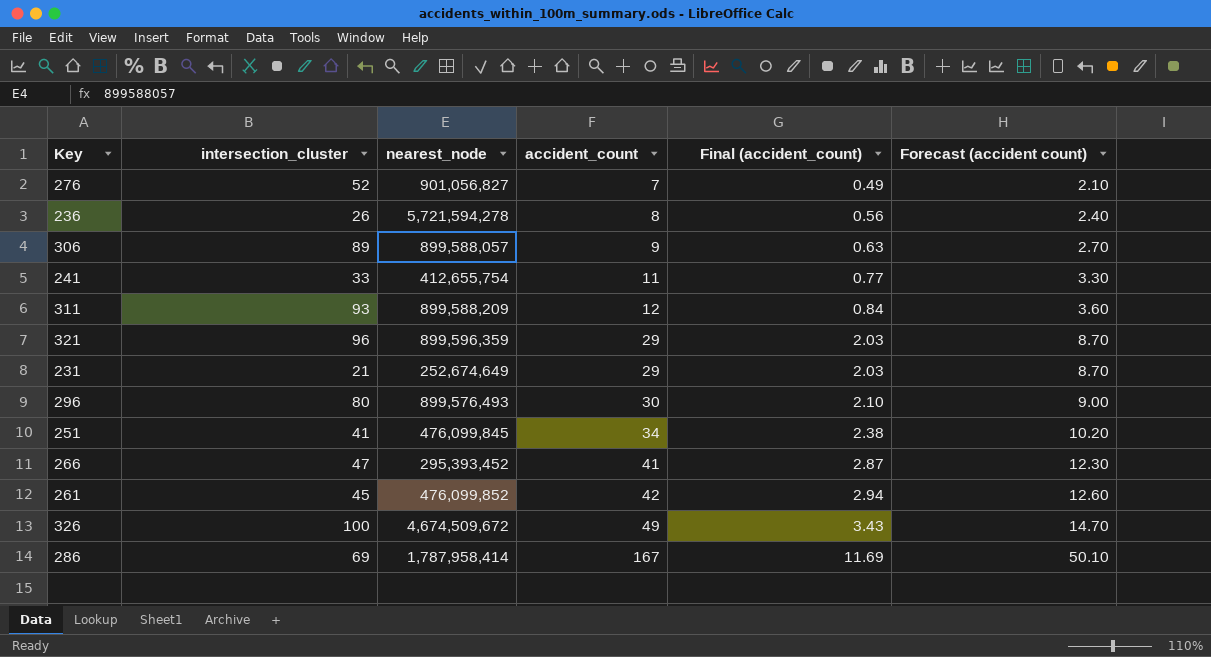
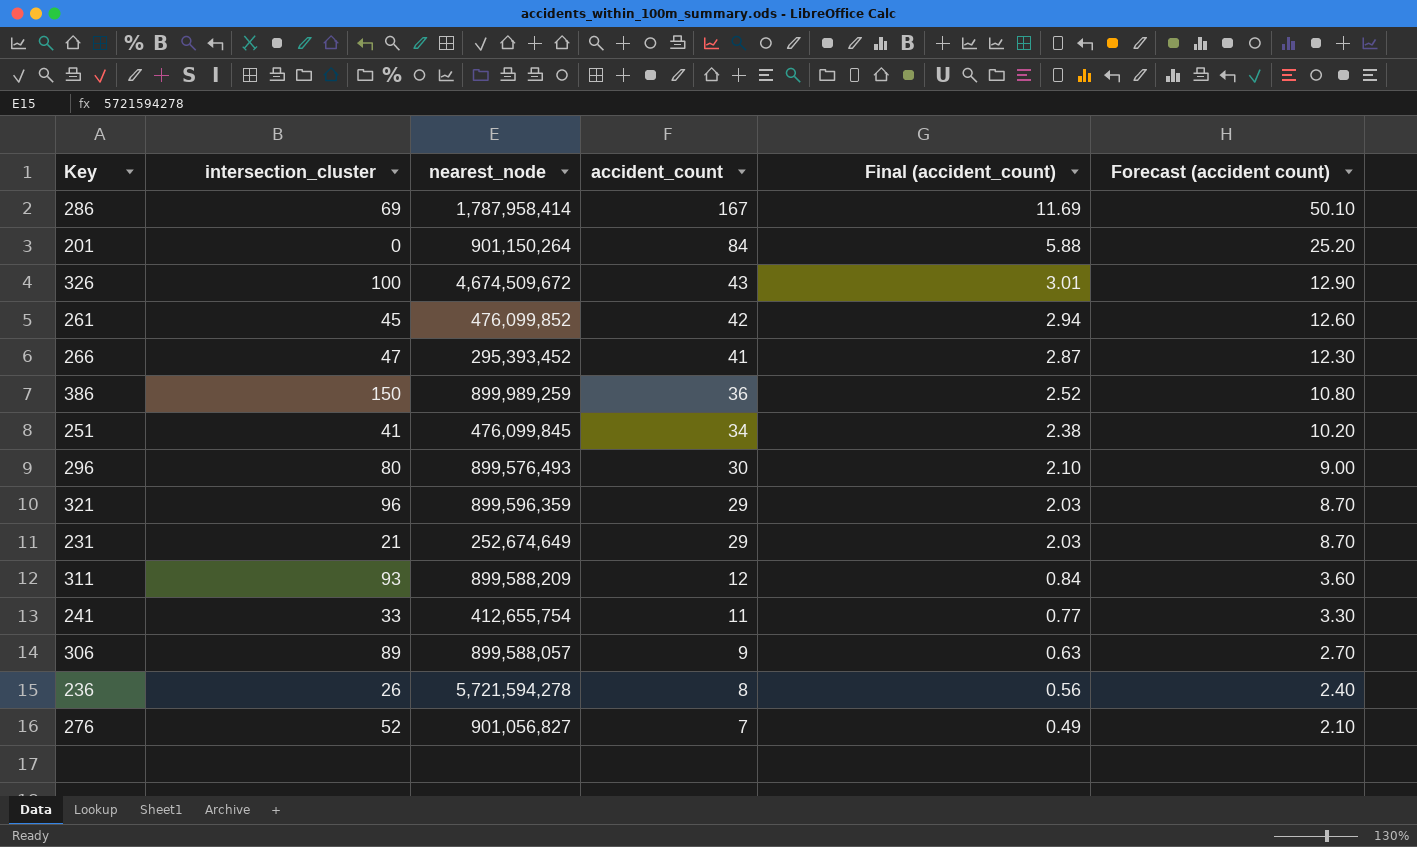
row order: accident_count ascending -> accident_count descending
row 201: none -> 0 | 901,150,264 | 84 | 5.88 | 25.20
326 | accident_count: 49 -> 43
326 | Final (accident_count): 3.43 -> 3.01
326 | Forecast (accident count): 14.70 -> 12.90
row 386: none -> 150 | 899,989,259 | 36 | 2.52 | 10.80

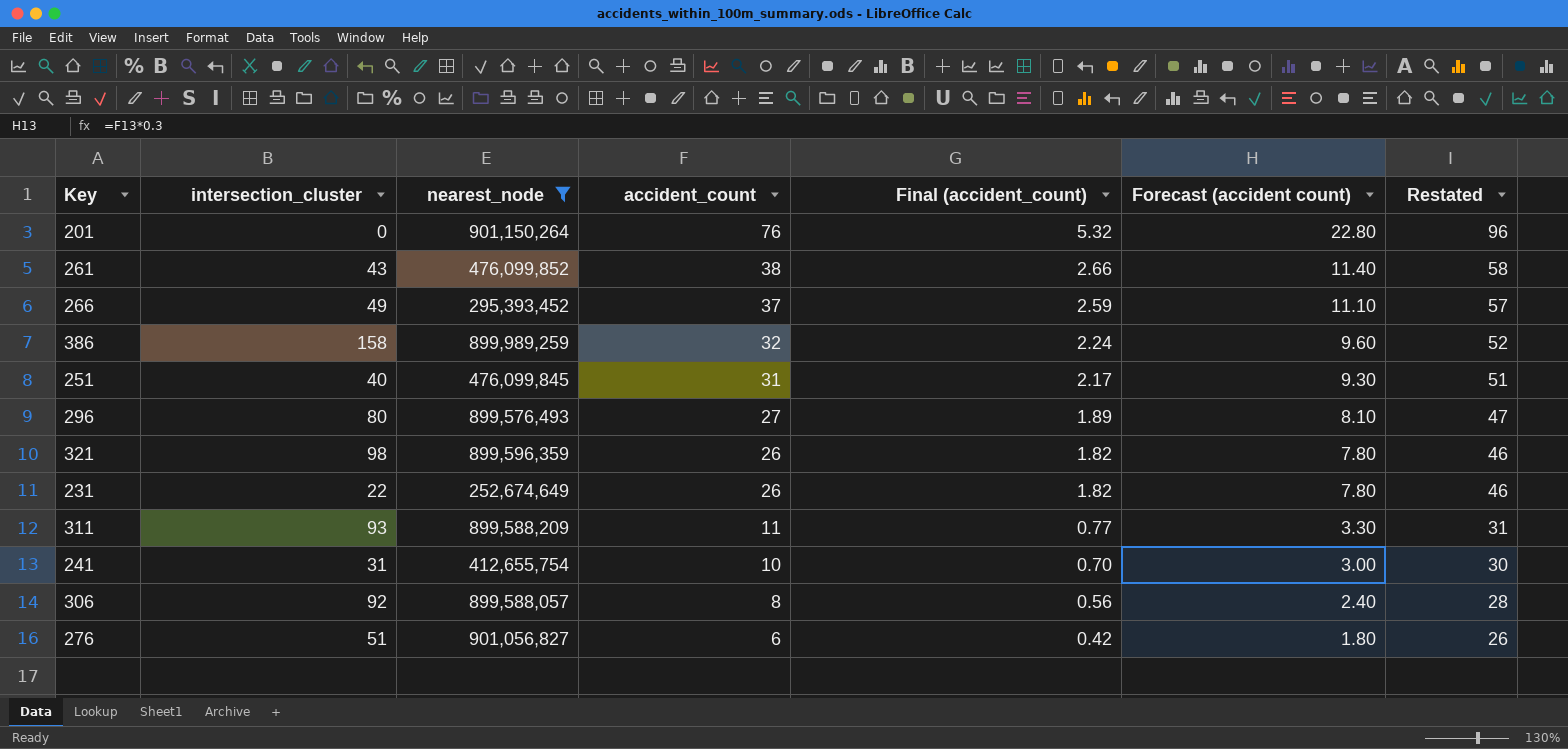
filter: none -> nearest_node <= 901,150,264
column Restated | formula: none -> [accident_count] + 20
201 | accident_count: 84 -> 76
201 | Final (accident_count): 5.88 -> 5.32
201 | Forecast (accident count): 25.20 -> 22.80
261 | intersection_cluster: 45 -> 43
261 | accident_count: 42 -> 38
261 | Final (accident_count): 2.94 -> 2.66
261 | Forecast (accident count): 12.60 -> 11.40
266 | intersection_cluster: 47 -> 49
266 | accident_count: 41 -> 37
266 | Final (accident_count): 2.87 -> 2.59
266 | Forecast (accident count): 12.30 -> 11.10
386 | intersection_cluster: 150 -> 158
386 | accident_count: 36 -> 32
386 | Final (accident_count): 2.52 -> 2.24
386 | Forecast (accident count): 10.80 -> 9.60
251 | intersection_cluster: 41 -> 40
251 | accident_count: 34 -> 31
251 | Final (accident_count): 2.38 -> 2.17
251 | Forecast (accident count): 10.20 -> 9.30
296 | accident_count: 30 -> 27
296 | Final (accident_count): 2.10 -> 1.89
296 | Forecast (accident count): 9.00 -> 8.10
321 | intersection_cluster: 96 -> 98
321 | accident_count: 29 -> 26
321 | Final (accident_count): 2.03 -> 1.82
321 | Forecast (accident count): 8.70 -> 7.80
231 | intersection_cluster: 21 -> 22
231 | accident_count: 29 -> 26
231 | Final (accident_count): 2.03 -> 1.82
231 | Forecast (accident count): 8.70 -> 7.80
311 | accident_count: 12 -> 11
311 | Final (accident_count): 0.84 -> 0.77
311 | Forecast (accident count): 3.60 -> 3.30
241 | intersection_cluster: 33 -> 31
241 | accident_count: 11 -> 10
241 | Final (accident_count): 0.77 -> 0.70
241 | Forecast (accident count): 3.30 -> 3.00
306 | intersection_cluster: 89 -> 92
306 | accident_count: 9 -> 8
306 | Final (accident_count): 0.63 -> 0.56
306 | Forecast (accident count): 2.70 -> 2.40
276 | intersection_cluster: 52 -> 51
276 | accident_count: 7 -> 6
276 | Final (accident_count): 0.49 -> 0.42
276 | Forecast (accident count): 2.10 -> 1.80

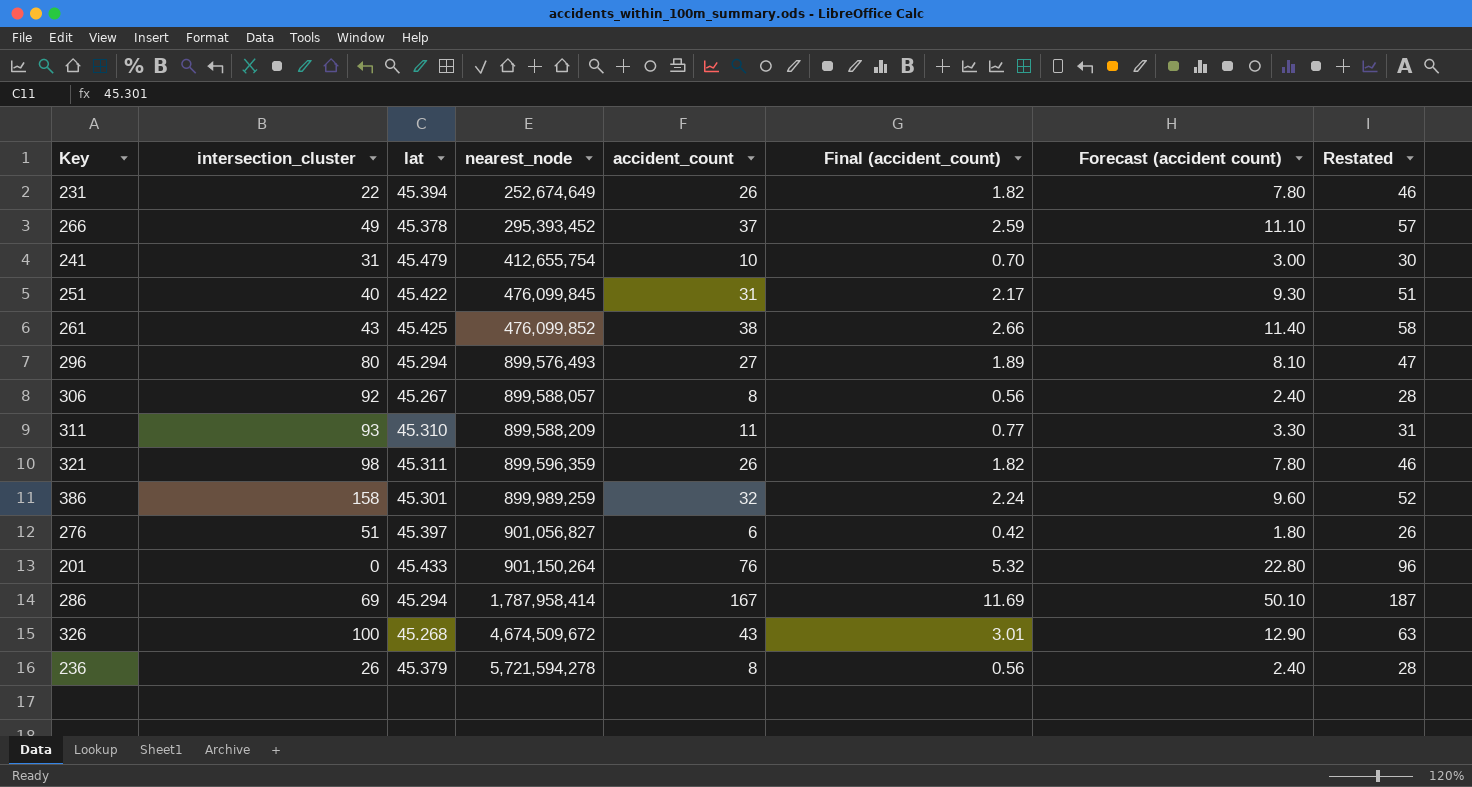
filter: nearest_node <= 901,150,264 -> none
row order: accident_count descending -> nearest_node ascending
column lat | position: none -> 3

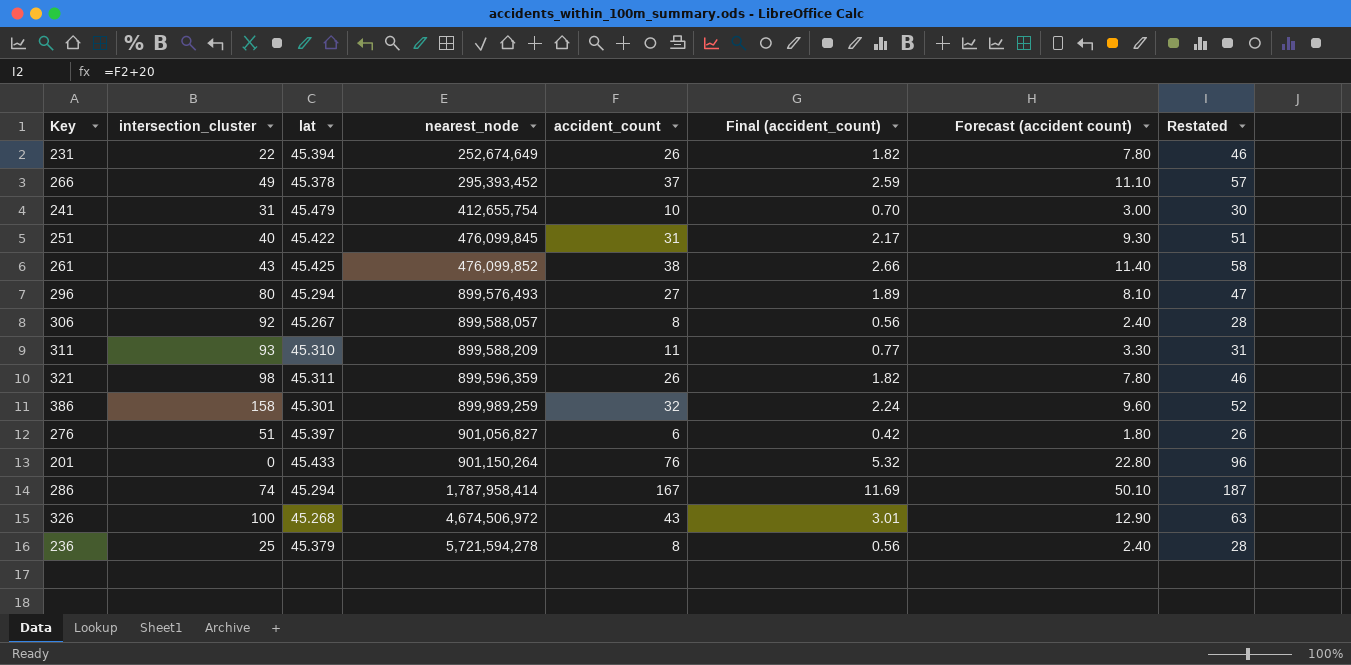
286 | intersection_cluster: 69 -> 74
326 | nearest_node: 4,674,509,672 -> 4,674,506,972
236 | intersection_cluster: 26 -> 25

